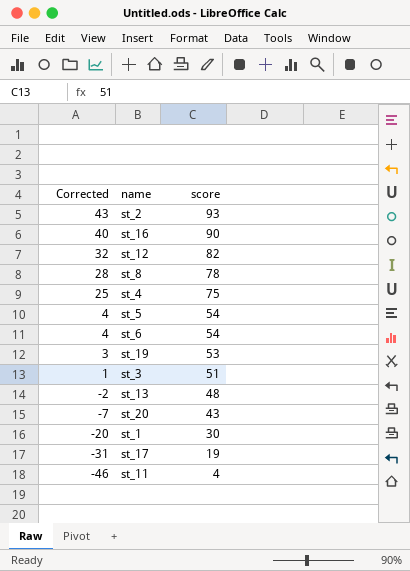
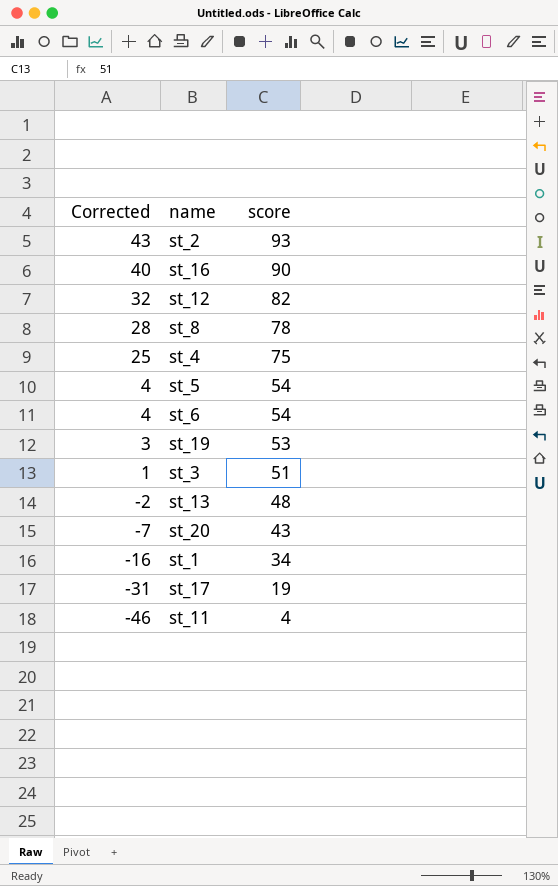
st_1 | Corrected: -20 -> -16
st_1 | score: 30 -> 34

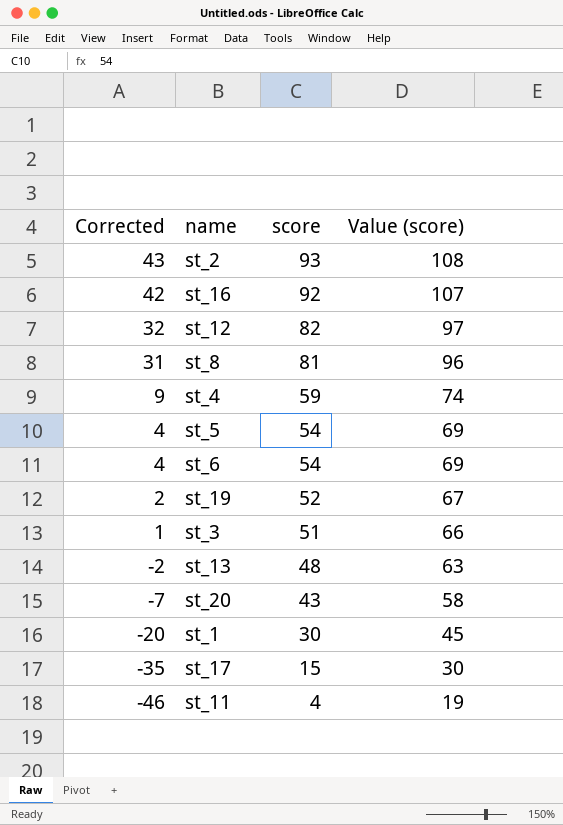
column Value (score) | formula: none -> [score] + 15
st_16 | Corrected: 40 -> 42
st_16 | score: 90 -> 92
st_8 | Corrected: 28 -> 31
st_8 | score: 78 -> 81
st_4 | Corrected: 25 -> 9
st_4 | score: 75 -> 59
st_19 | Corrected: 3 -> 2
st_19 | score: 53 -> 52
st_1 | Corrected: -16 -> -20
st_1 | score: 34 -> 30
st_17 | Corrected: -31 -> -35
st_17 | score: 19 -> 15

